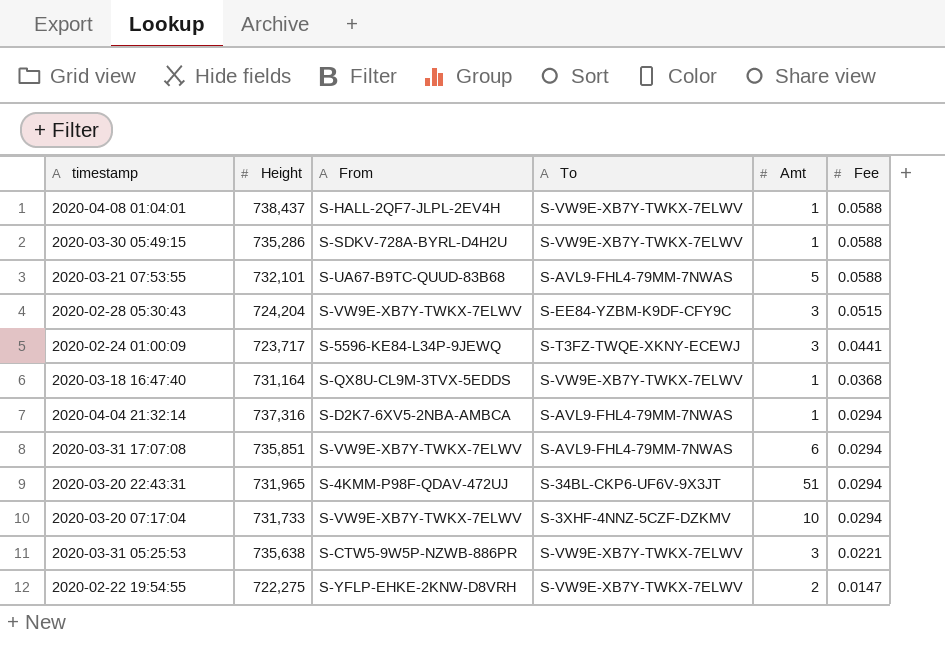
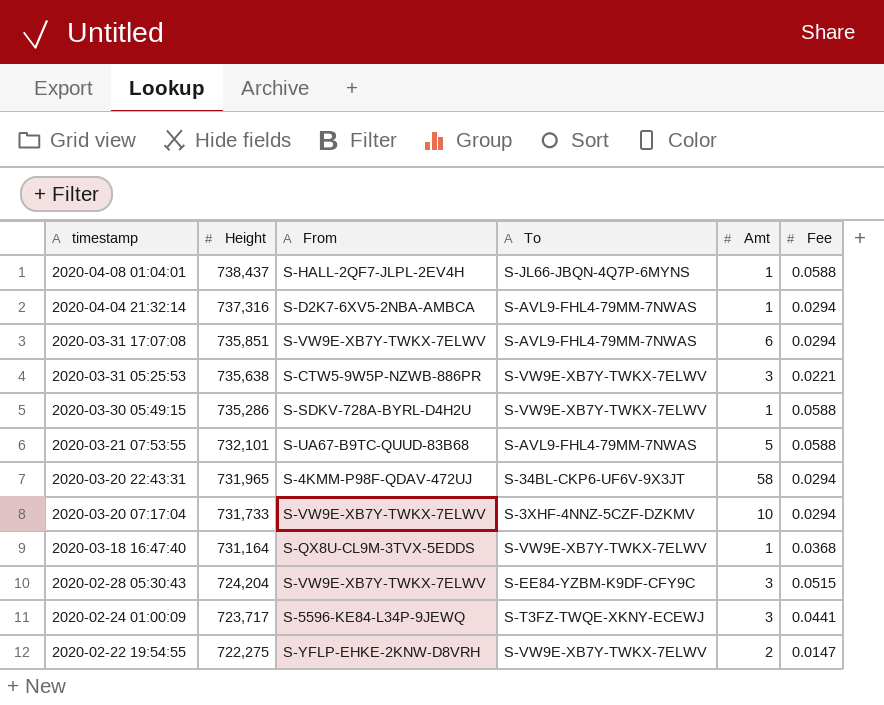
row order: Fee descending -> timestamp descending
2020-04-08 01:04:01 | To: S-VW9E-XB7Y-TWKX-7ELWV -> S-JL66-JBQN-4Q7P-6MYNS
2020-03-20 22:43:31 | Amt: 51 -> 58

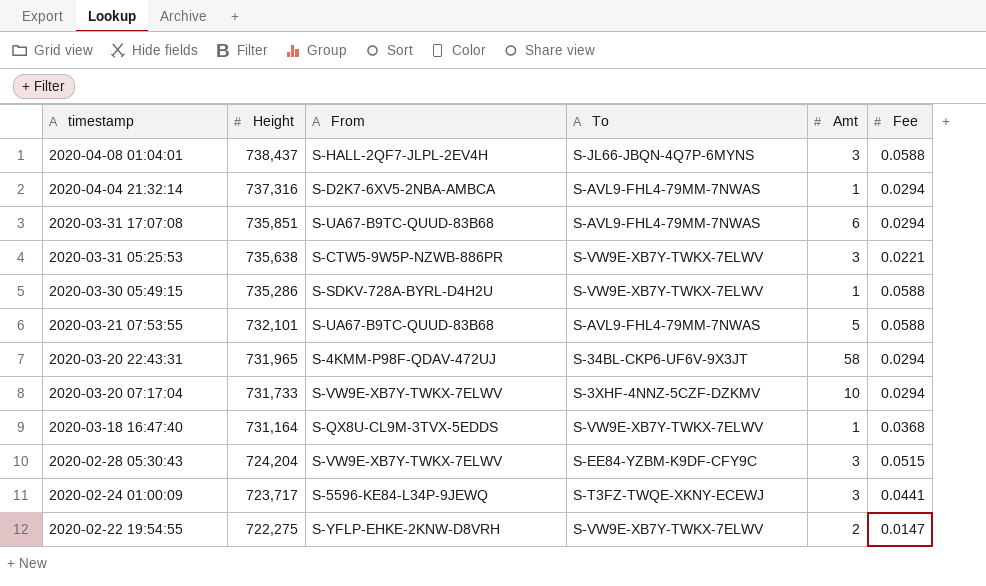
2020-04-08 01:04:01 | Amt: 1 -> 3
2020-03-31 17:07:08 | From: S-VW9E-XB7Y-TWKX-7ELWV -> S-UA67-B9TC-QUUD-83B68

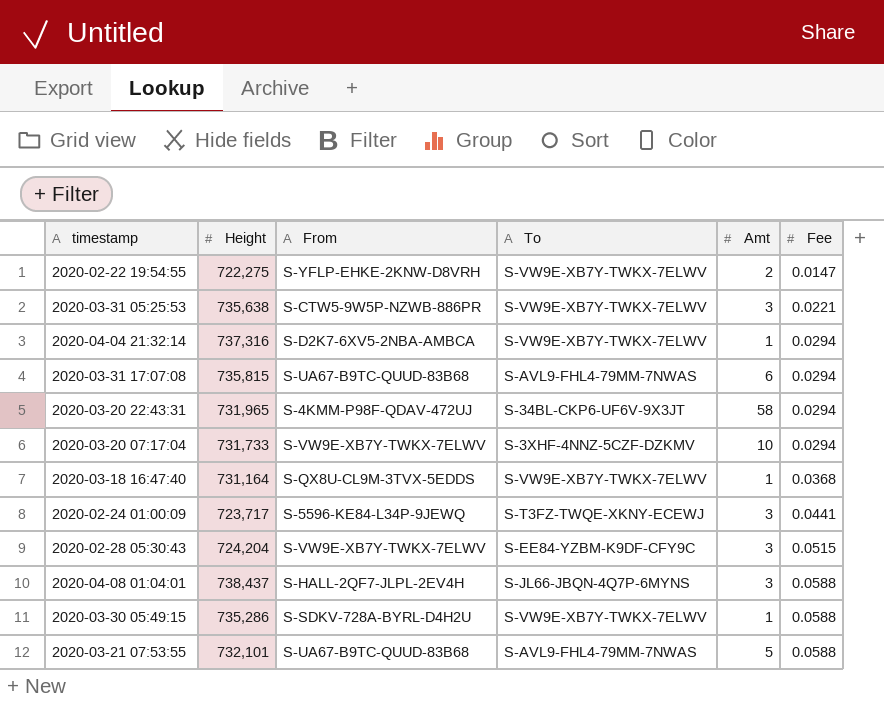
row order: timestamp descending -> Fee ascending
2020-04-04 21:32:14 | To: S-AVL9-FHL4-79MM-7NWAS -> S-VW9E-XB7Y-TWKX-7ELWV
2020-03-31 17:07:08 | Height: 735,851 -> 735,815

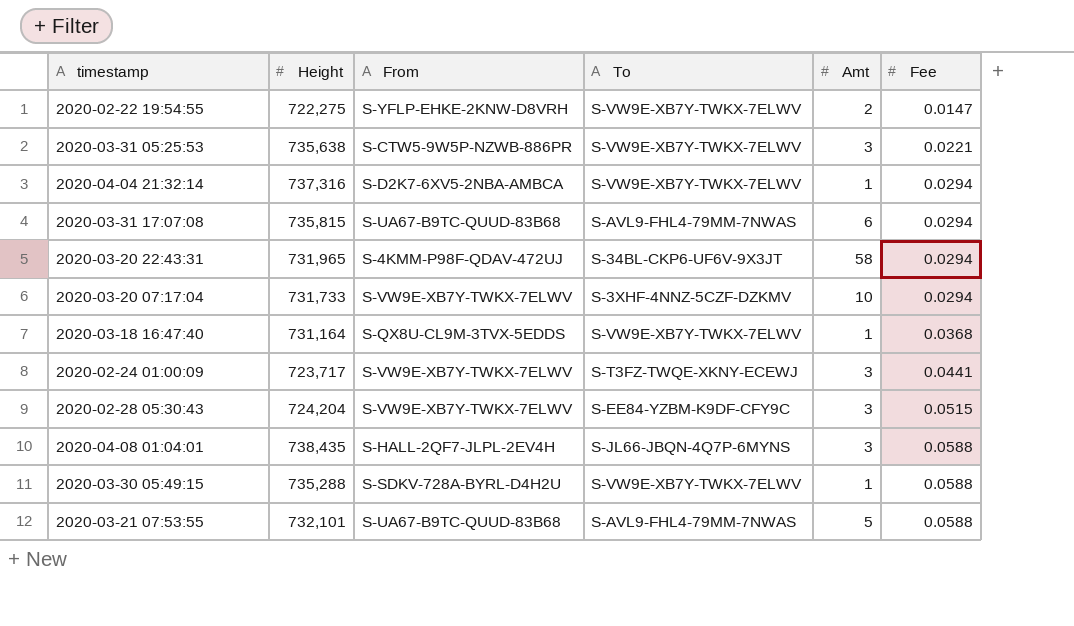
2020-02-24 01:00:09 | From: S-5596-KE84-L34P-9JEWQ -> S-VW9E-XB7Y-TWKX-7ELWV
2020-04-08 01:04:01 | Height: 738,437 -> 738,435
2020-03-30 05:49:15 | Height: 735,286 -> 735,288

